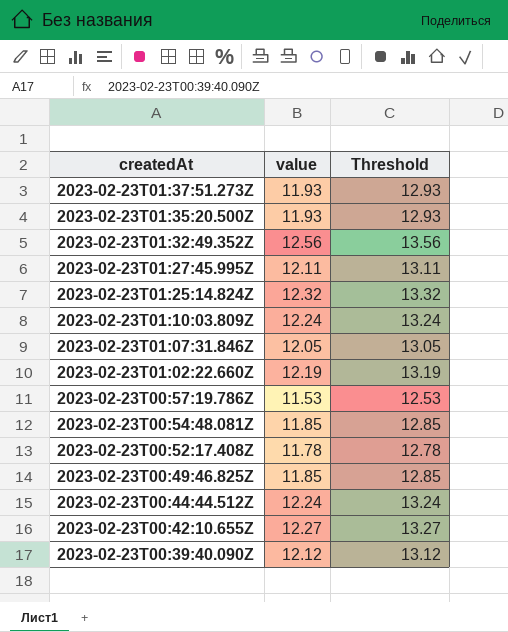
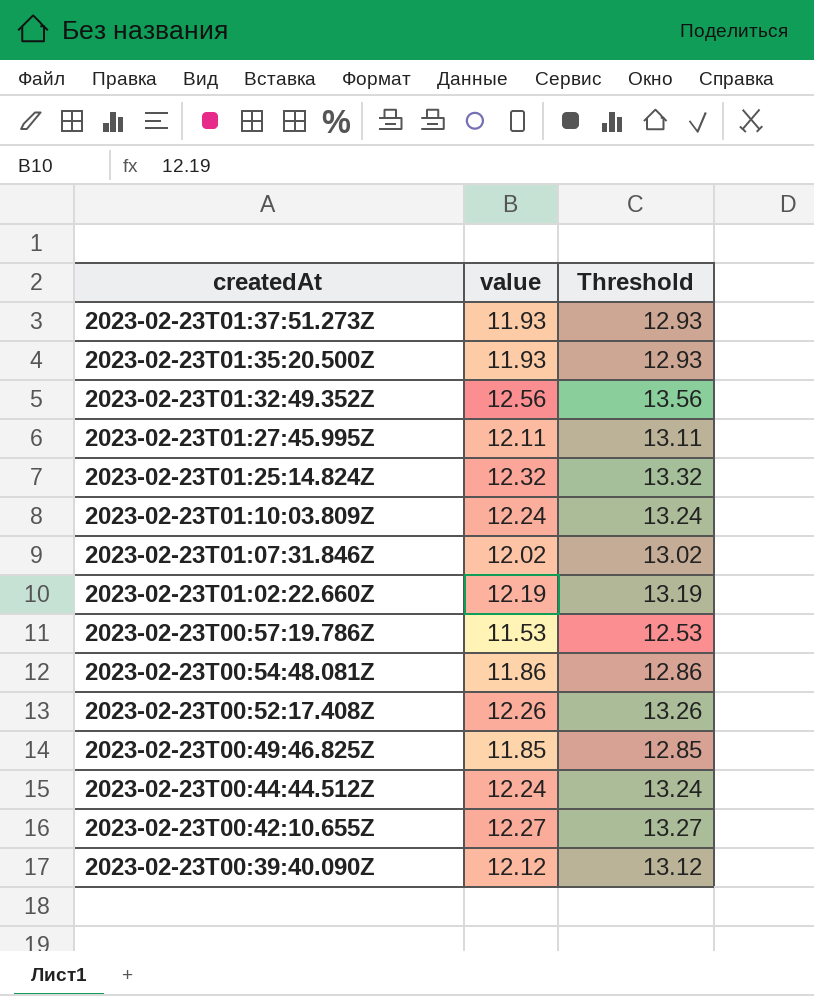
2023-02-23T01:07:31.846Z | value: 12.05 -> 12.02
2023-02-23T01:07:31.846Z | Threshold: 13.05 -> 13.02
2023-02-23T00:54:48.081Z | value: 11.85 -> 11.86
2023-02-23T00:54:48.081Z | Threshold: 12.85 -> 12.86
2023-02-23T00:52:17.408Z | value: 11.78 -> 12.26
2023-02-23T00:52:17.408Z | Threshold: 12.78 -> 13.26

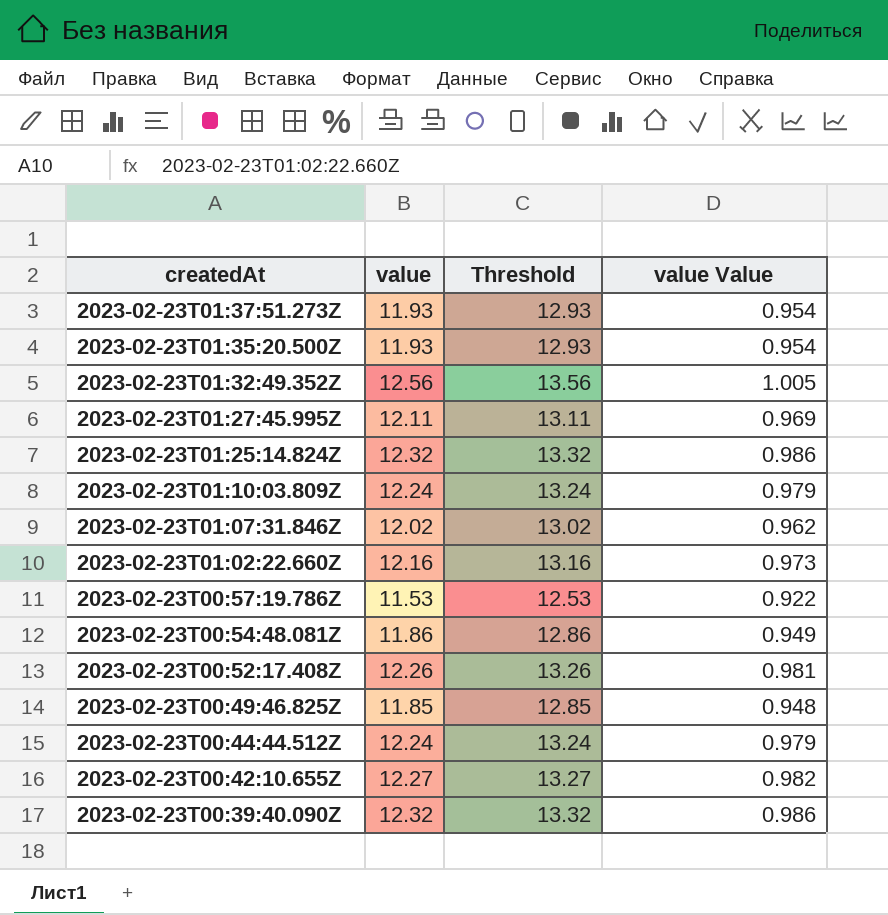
column value Value | formula: none -> [value] * 0.08
2023-02-23T01:02:22.660Z | value: 12.19 -> 12.16
2023-02-23T01:02:22.660Z | Threshold: 13.19 -> 13.16
2023-02-23T00:39:40.090Z | value: 12.12 -> 12.32
2023-02-23T00:39:40.090Z | Threshold: 13.12 -> 13.32

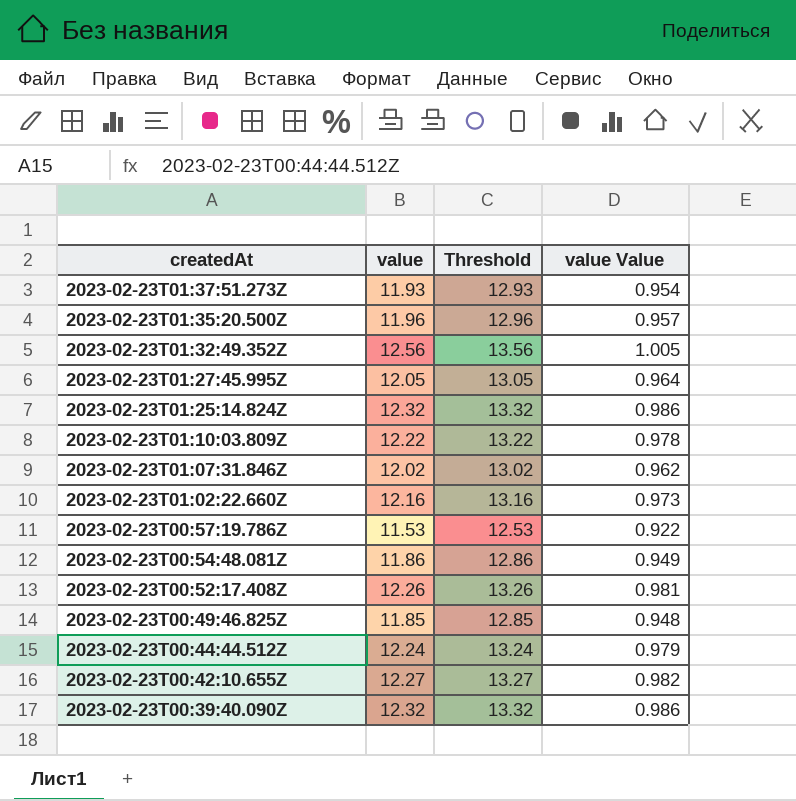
2023-02-23T01:35:20.500Z | value: 11.93 -> 11.96
2023-02-23T01:35:20.500Z | Threshold: 12.93 -> 12.96
2023-02-23T01:35:20.500Z | value Value: 0.954 -> 0.957
2023-02-23T01:27:45.995Z | value: 12.11 -> 12.05
2023-02-23T01:27:45.995Z | Threshold: 13.11 -> 13.05
2023-02-23T01:27:45.995Z | value Value: 0.969 -> 0.964
2023-02-23T01:10:03.809Z | value: 12.24 -> 12.22
2023-02-23T01:10:03.809Z | Threshold: 13.24 -> 13.22
2023-02-23T01:10:03.809Z | value Value: 0.979 -> 0.978

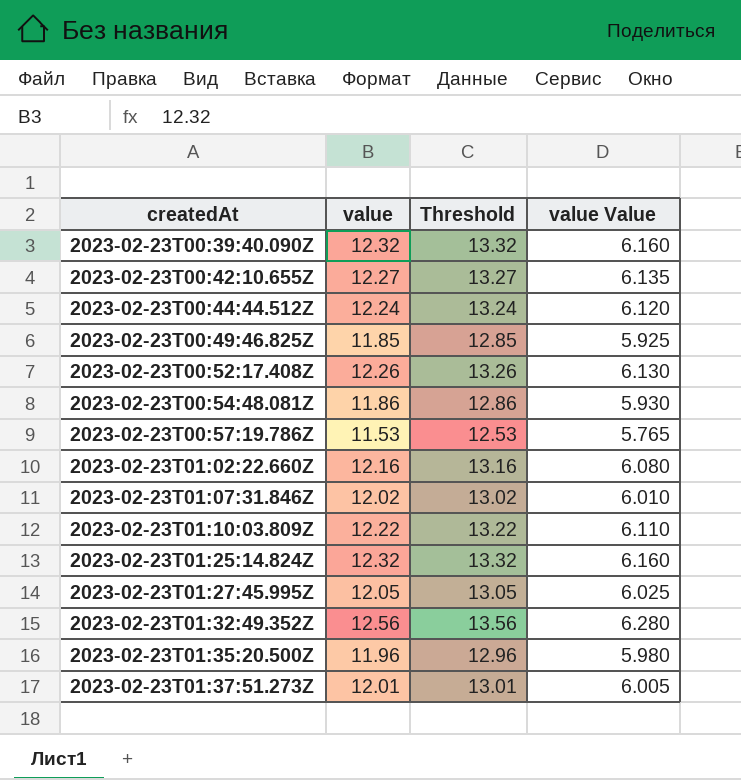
row order: createdAt descending -> createdAt ascending
column value Value | formula: [value] * 0.08 -> [value] * 0.5
2023-02-23T01:37:51.273Z | value: 11.93 -> 12.01
2023-02-23T01:37:51.273Z | Threshold: 12.93 -> 13.01

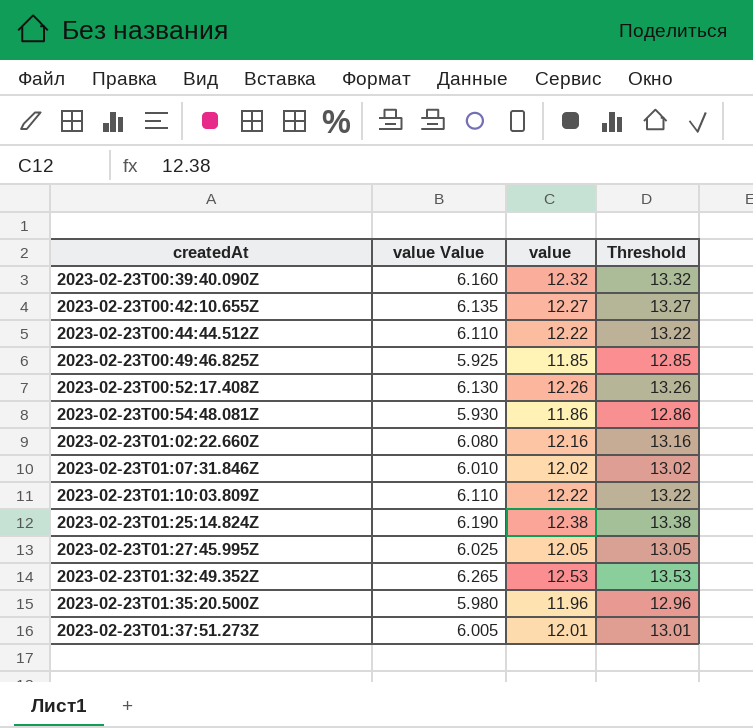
column value Value | position: 4 -> 2
row 2023-02-23T00:57:19.786Z: 11.53 | 12.53 | 5.765 -> none
2023-02-23T00:44:44.512Z | value Value: 6.120 -> 6.110
2023-02-23T00:44:44.512Z | value: 12.24 -> 12.22
2023-02-23T00:44:44.512Z | Threshold: 13.24 -> 13.22
2023-02-23T01:25:14.824Z | value Value: 6.160 -> 6.190
2023-02-23T01:25:14.824Z | value: 12.32 -> 12.38
2023-02-23T01:25:14.824Z | Threshold: 13.32 -> 13.38
2023-02-23T01:32:49.352Z | value Value: 6.280 -> 6.265
2023-02-23T01:32:49.352Z | value: 12.56 -> 12.53
2023-02-23T01:32:49.352Z | Threshold: 13.56 -> 13.53

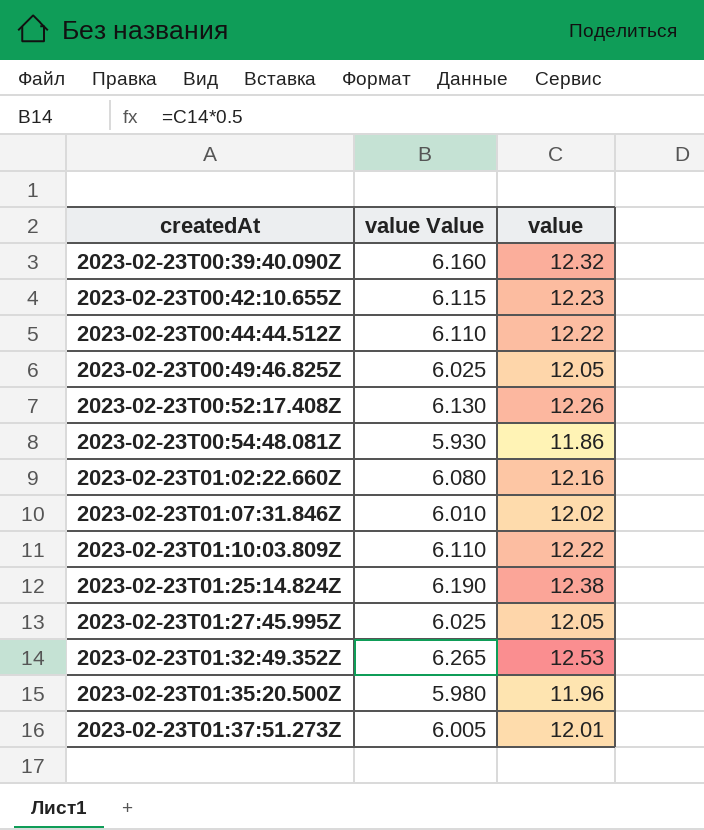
column Threshold | formula: [value] + 1 -> none
2023-02-23T00:42:10.655Z | value Value: 6.135 -> 6.115
2023-02-23T00:42:10.655Z | value: 12.27 -> 12.23
2023-02-23T00:49:46.825Z | value Value: 5.925 -> 6.025
2023-02-23T00:49:46.825Z | value: 11.85 -> 12.05

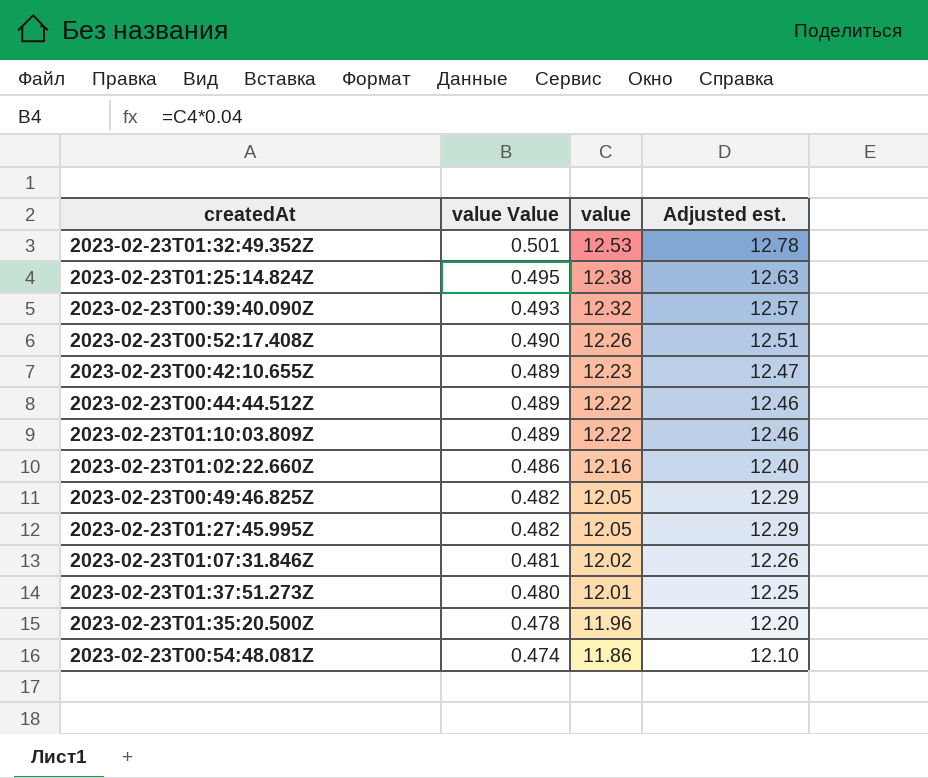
row order: createdAt ascending -> value Value descending
column value Value | formula: [value] * 0.5 -> [value] * 0.04
column Adjusted est. | formula: none -> [value] * 1.02

